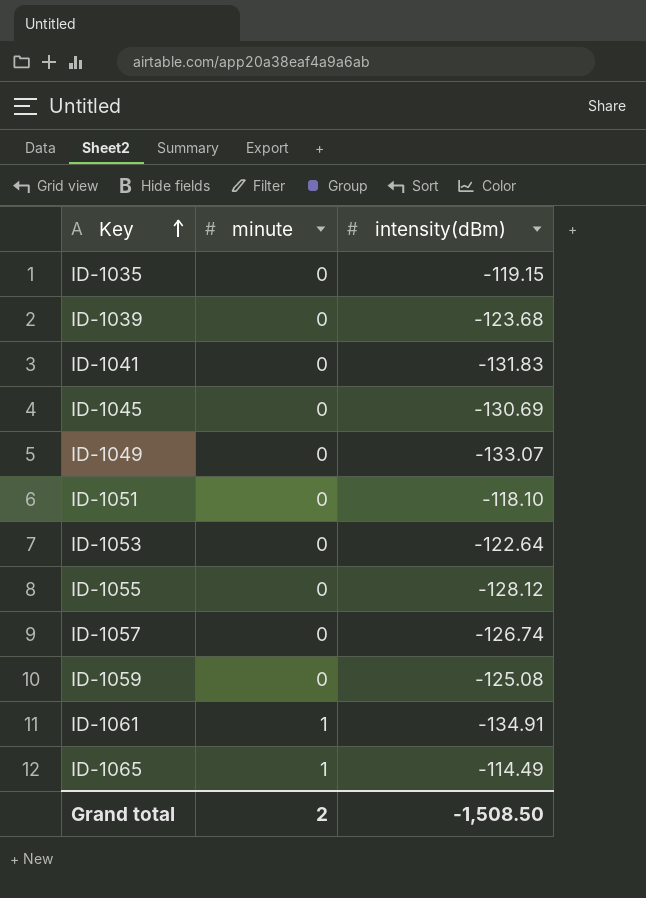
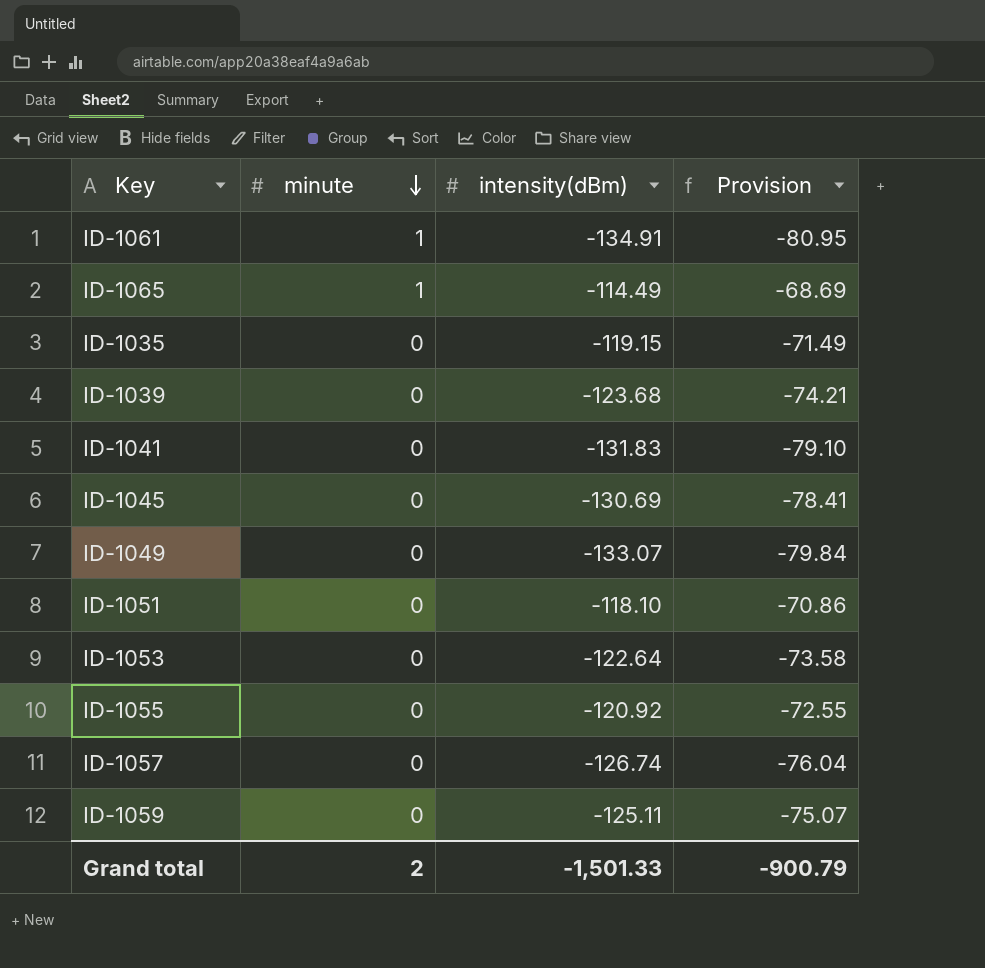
row order: Key ascending -> minute descending
column Provision | formula: none -> [intensity(dBm)] * 0.6
ID-1055 | intensity(dBm): -128.12 -> -120.92
ID-1059 | intensity(dBm): -125.08 -> -125.11
Grand total | intensity(dBm): -1,508.50 -> -1,501.33

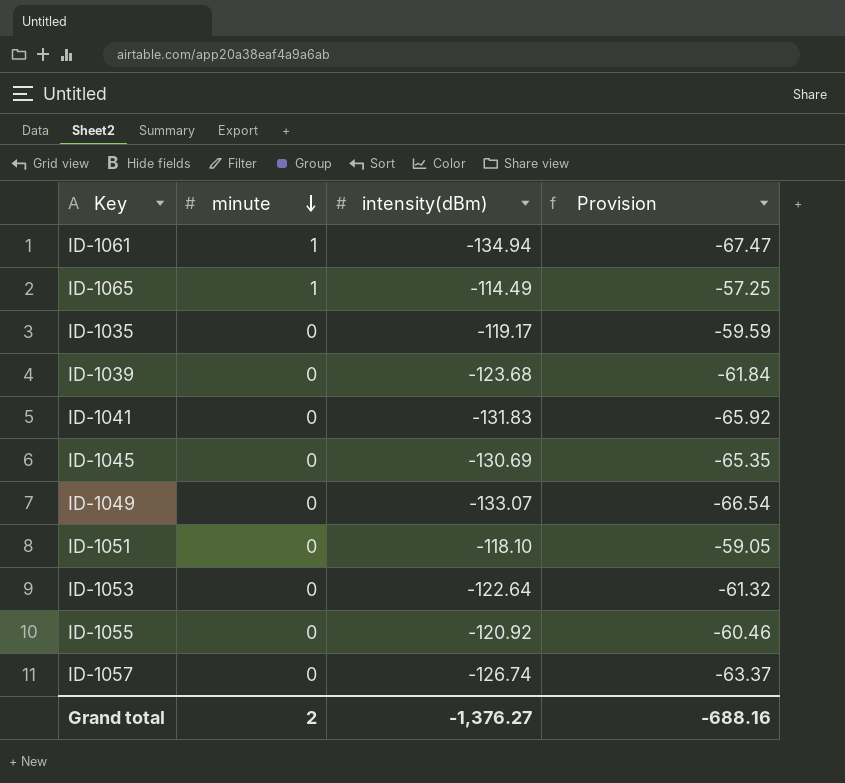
column Provision | formula: [intensity(dBm)] * 0.6 -> [intensity(dBm)] * 0.5
row ID-1059: 0 | -125.11 | -75.07 -> none
ID-1061 | intensity(dBm): -134.91 -> -134.94
ID-1035 | intensity(dBm): -119.15 -> -119.17
Grand total | intensity(dBm): -1,501.33 -> -1,376.27
Grand total | Provision: -900.79 -> -688.16

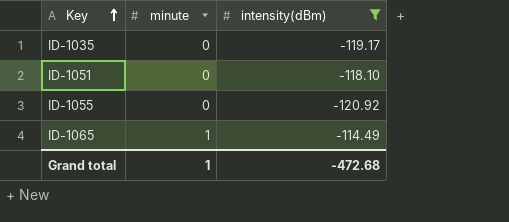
filter: none -> intensity(dBm) >= -120.92
row order: minute descending -> Key ascending
column Provision | formula: [intensity(dBm)] * 0.5 -> none
Grand total | minute: 2 -> 1
Grand total | intensity(dBm): -1,376.27 -> -472.68

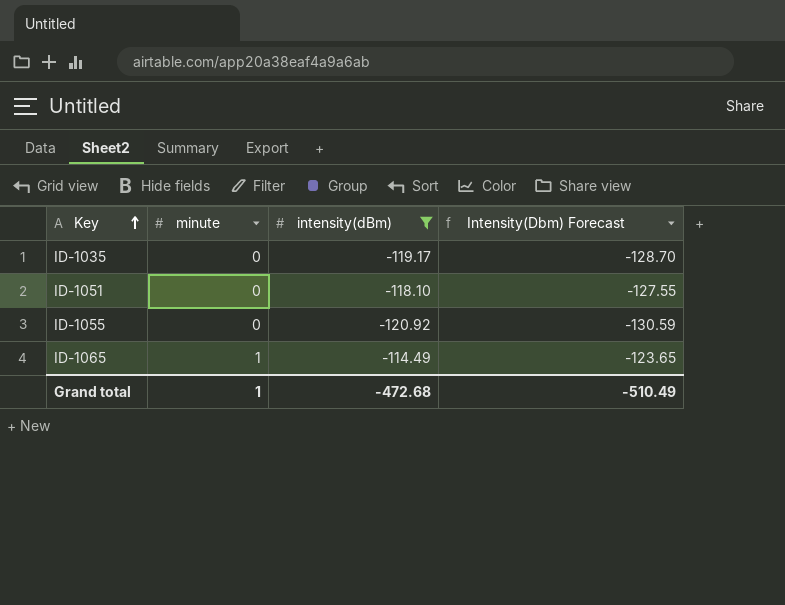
column Intensity(Dbm) Forecast | formula: none -> [intensity(dBm)] * 1.08

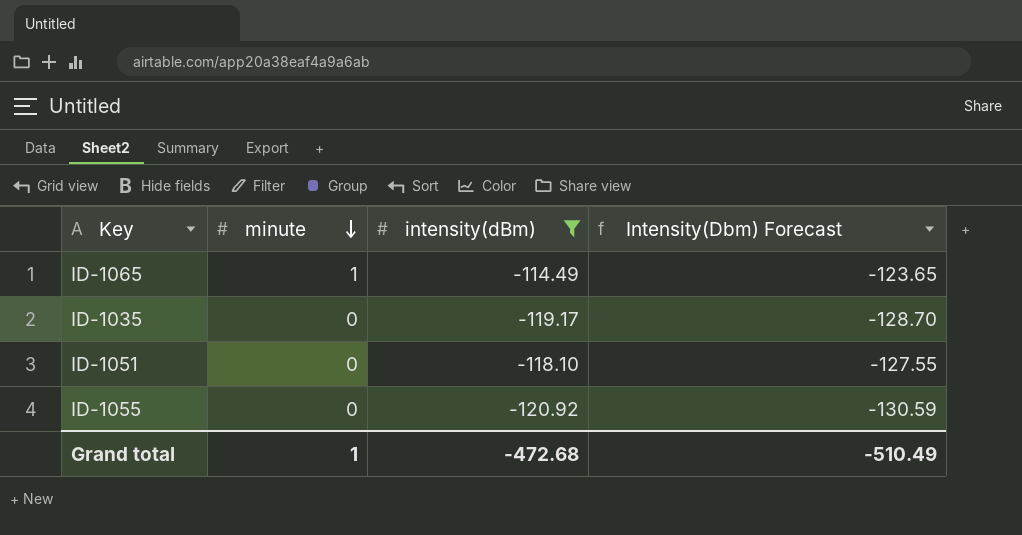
row order: Key ascending -> minute descending

